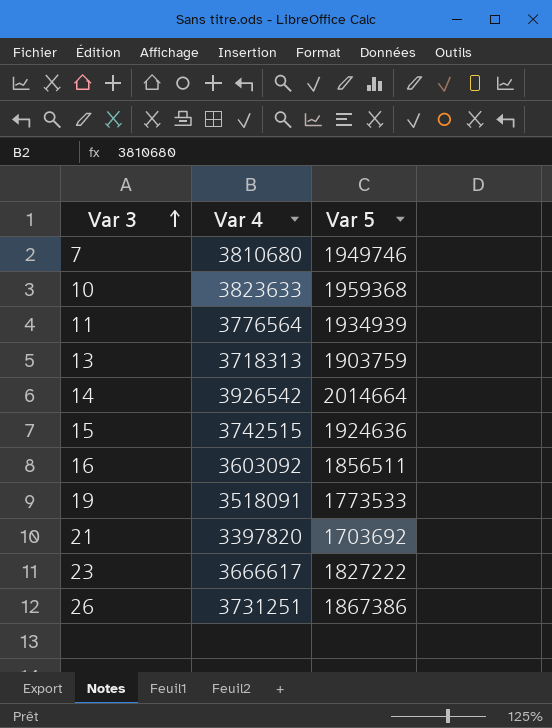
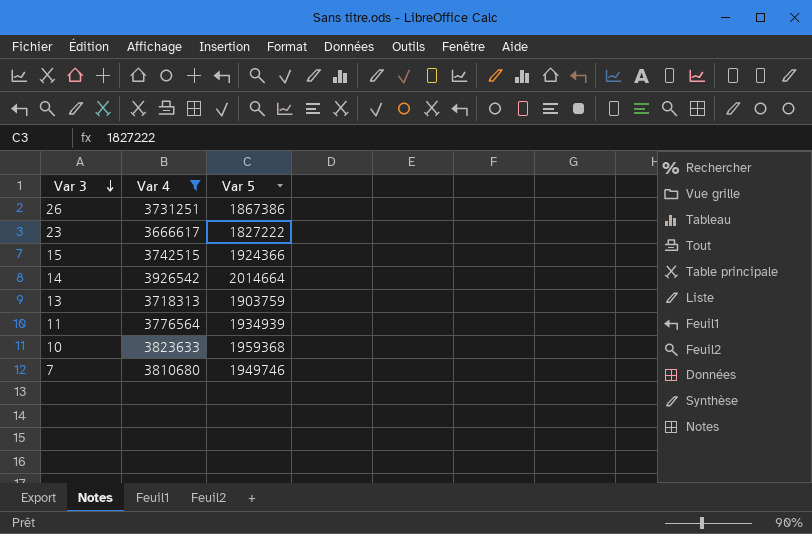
filter: none -> Var 4 >= 3666617
row order: Var 3 ascending -> Var 3 descending
15 | Var 5: 1924636 -> 1924366

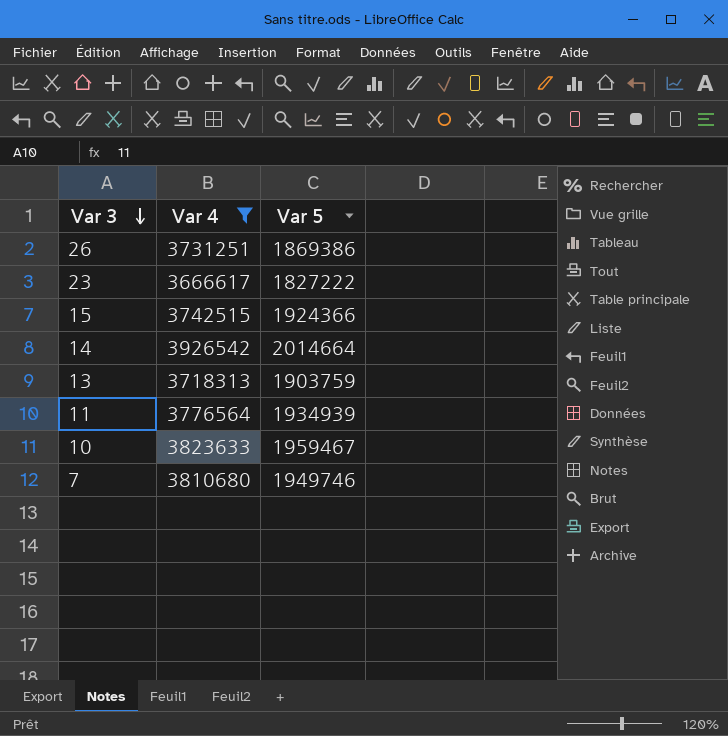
26 | Var 5: 1867386 -> 1869386
10 | Var 5: 1959368 -> 1959467

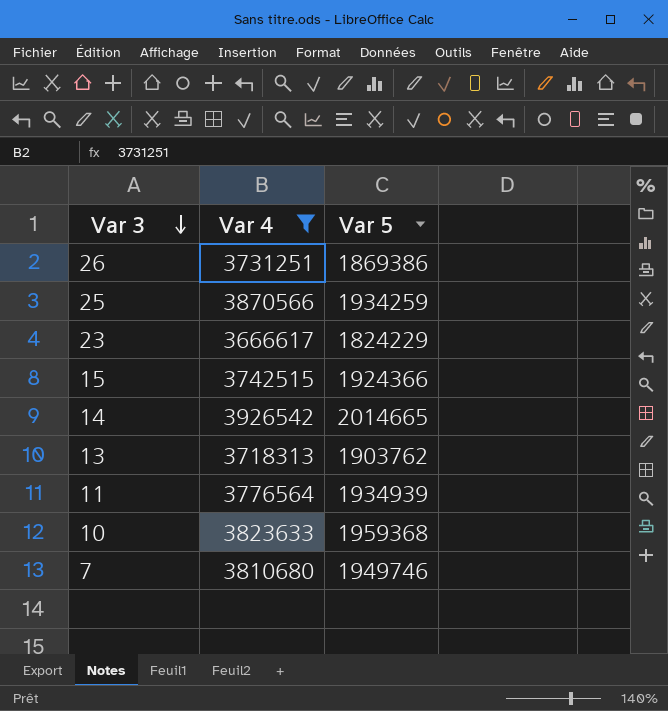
row 25: none -> 3870566 | 1934259
23 | Var 5: 1827222 -> 1824229
14 | Var 5: 2014664 -> 2014665
13 | Var 5: 1903759 -> 1903762
10 | Var 5: 1959467 -> 1959368

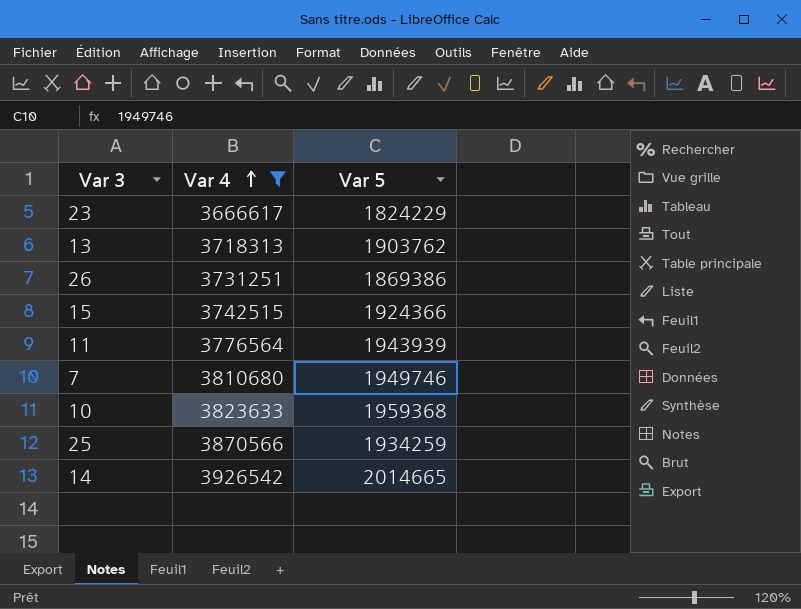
row order: Var 3 descending -> Var 4 ascending
11 | Var 5: 1934939 -> 1943939

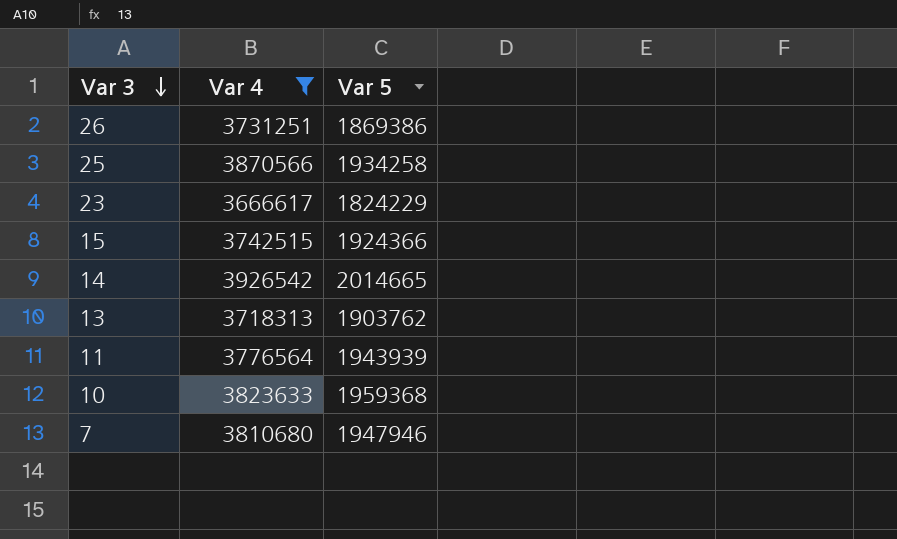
row order: Var 4 ascending -> Var 3 descending
25 | Var 5: 1934259 -> 1934258
7 | Var 5: 1949746 -> 1947946

